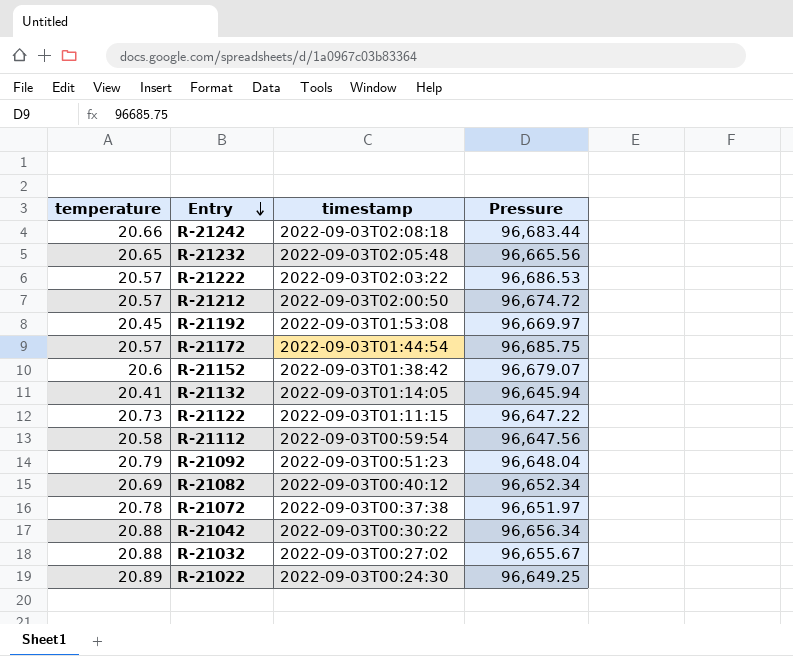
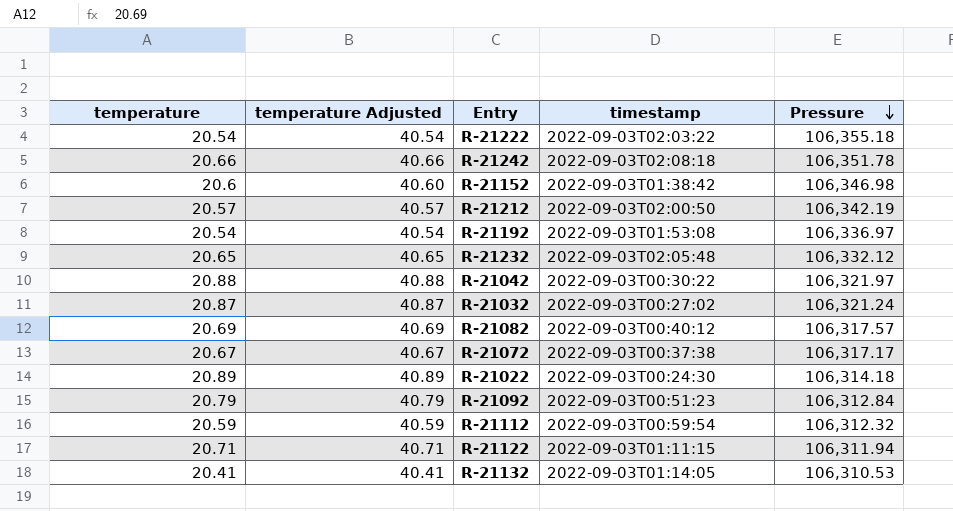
row order: Entry descending -> Pressure descending
column temperature Adjusted | formula: none -> [temperature] + 20
row R-21172: 20.57 | 2022-09-03T01:44:54 | 96,685.75 -> none
R-21222 | temperature: 20.57 -> 20.54
R-21222 | Pressure: 96,686.53 -> 106,355.18
R-21242 | Pressure: 96,683.44 -> 106,351.78
R-21152 | Pressure: 96,679.07 -> 106,346.98
R-21212 | Pressure: 96,674.72 -> 106,342.19
R-21192 | temperature: 20.45 -> 20.54
R-21192 | Pressure: 96,669.97 -> 106,336.97
R-21232 | Pressure: 96,665.56 -> 106,332.12
R-21042 | Pressure: 96,656.34 -> 106,321.97
R-21032 | temperature: 20.88 -> 20.87
R-21032 | Pressure: 96,655.67 -> 106,321.24
R-21082 | Pressure: 96,652.34 -> 106,317.57
R-21072 | temperature: 20.78 -> 20.67
R-21072 | Pressure: 96,651.97 -> 106,317.17
R-21022 | Pressure: 96,649.25 -> 106,314.18
R-21092 | Pressure: 96,648.04 -> 106,312.84
R-21112 | temperature: 20.58 -> 20.59
R-21112 | Pressure: 96,647.56 -> 106,312.32
R-21122 | temperature: 20.73 -> 20.71
R-21122 | Pressure: 96,647.22 -> 106,311.94
R-21132 | Pressure: 96,645.94 -> 106,310.53

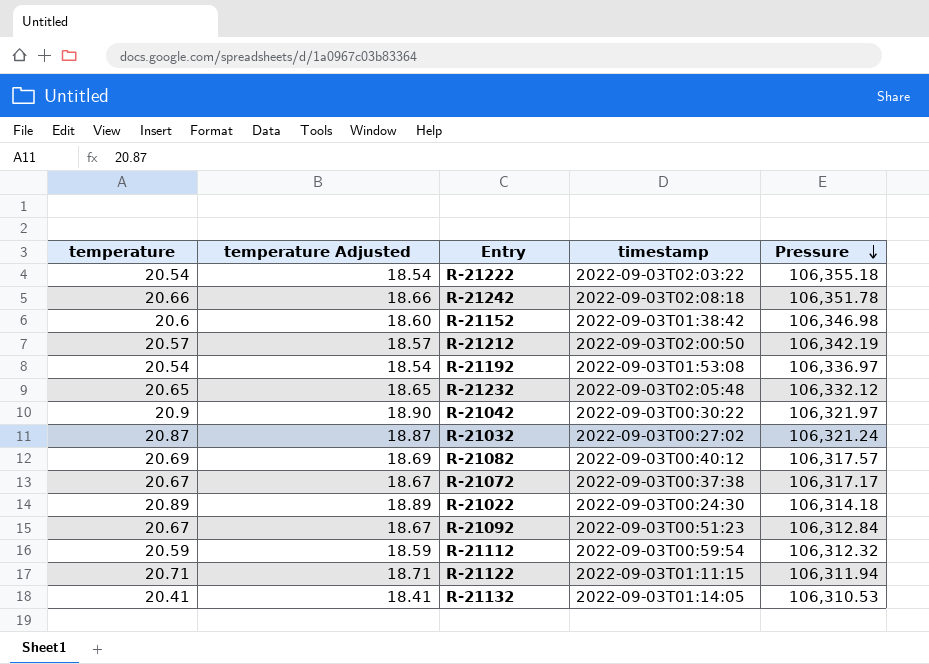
column temperature Adjusted | formula: [temperature] + 20 -> [temperature] - 2
R-21042 | temperature: 20.88 -> 20.9
R-21092 | temperature: 20.79 -> 20.67

